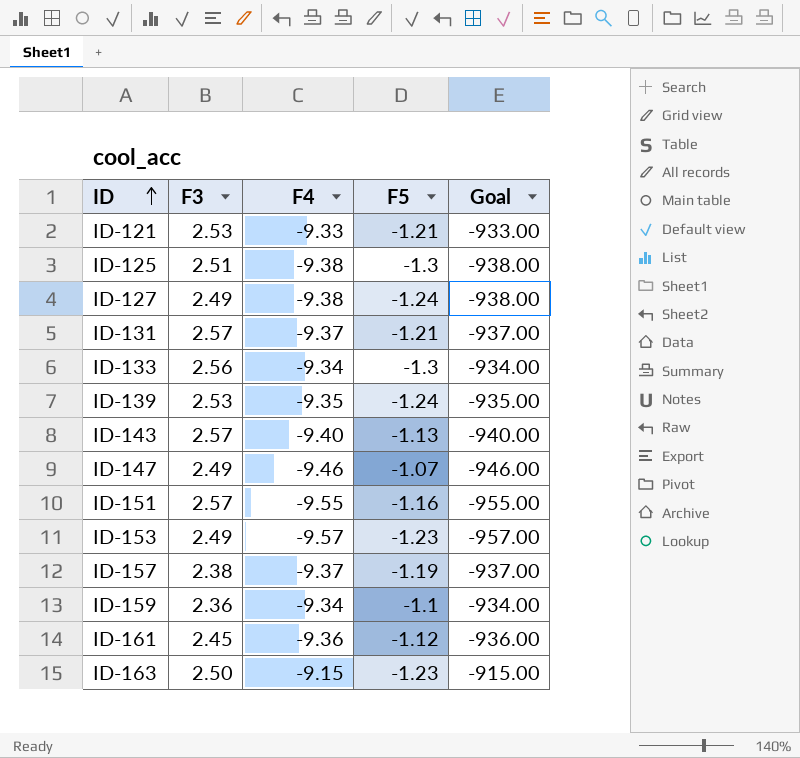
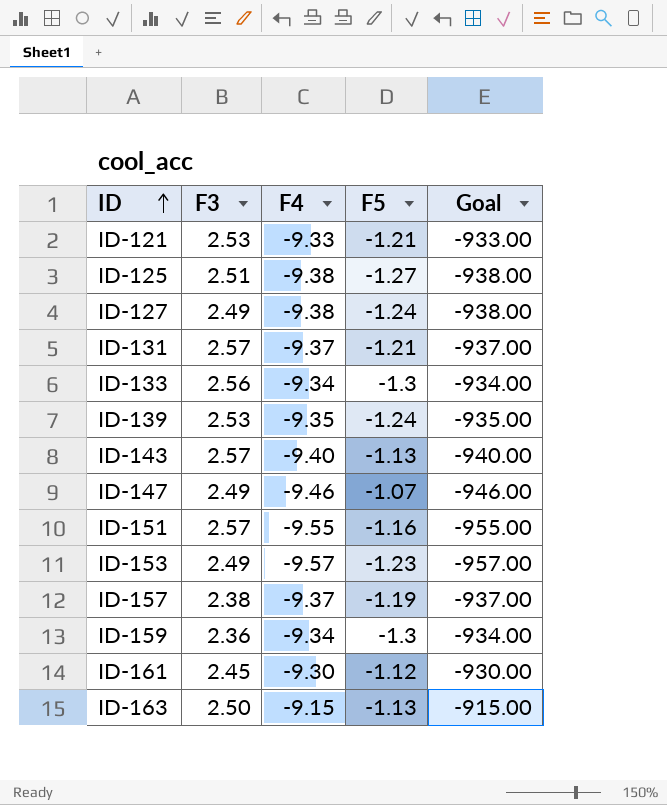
ID-125 | F5: -1.3 -> -1.27
ID-159 | F5: -1.1 -> -1.3
ID-161 | F4: -9.36 -> -9.30
ID-161 | Goal: -936.00 -> -930.00
ID-163 | F5: -1.23 -> -1.13

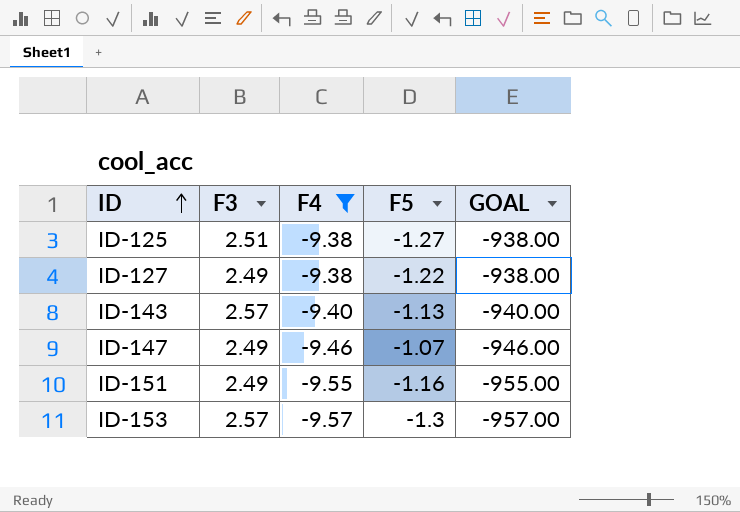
filter: none -> F4 <= -9.38
column name: Goal -> GOAL
ID-127 | F5: -1.24 -> -1.22
ID-151 | F3: 2.57 -> 2.49
ID-153 | F3: 2.49 -> 2.57
ID-153 | F5: -1.23 -> -1.3

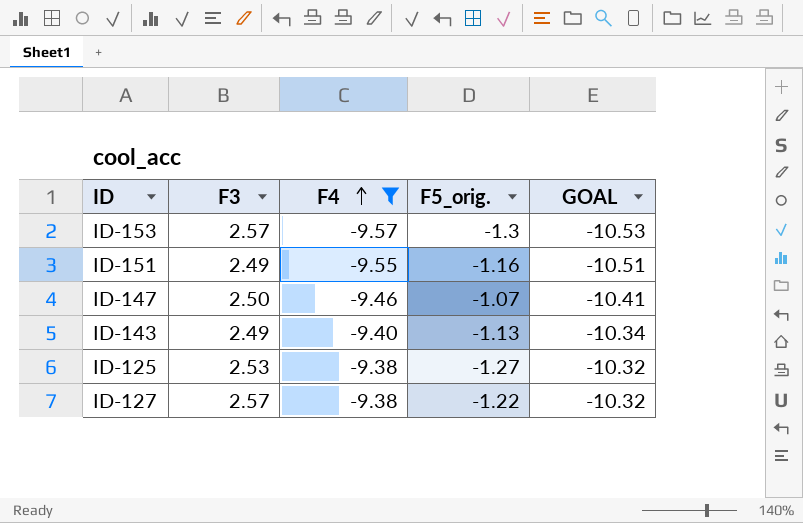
row order: ID ascending -> F4 ascending
column name: F5 -> F5_orig.
column GOAL | formula: [F4] * 100 -> [F4] * 1.1
ID-147 | F3: 2.49 -> 2.50
ID-143 | F3: 2.57 -> 2.49
ID-125 | F3: 2.51 -> 2.53
ID-127 | F3: 2.49 -> 2.57

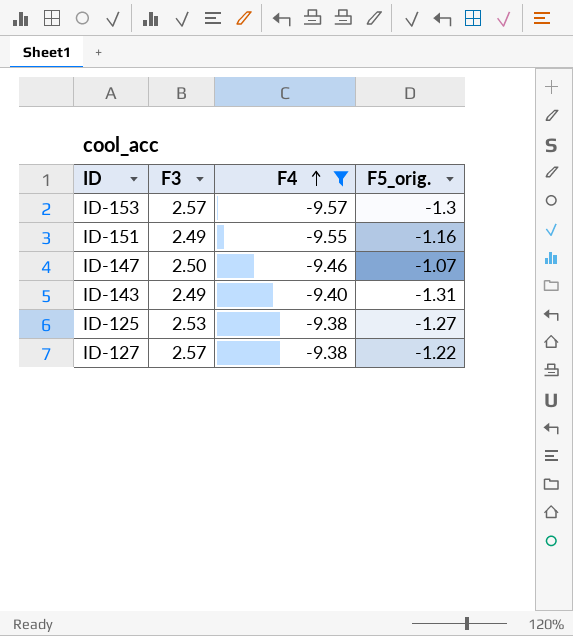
column GOAL | formula: [F4] * 1.1 -> none
ID-143 | F5_orig.: -1.13 -> -1.31

